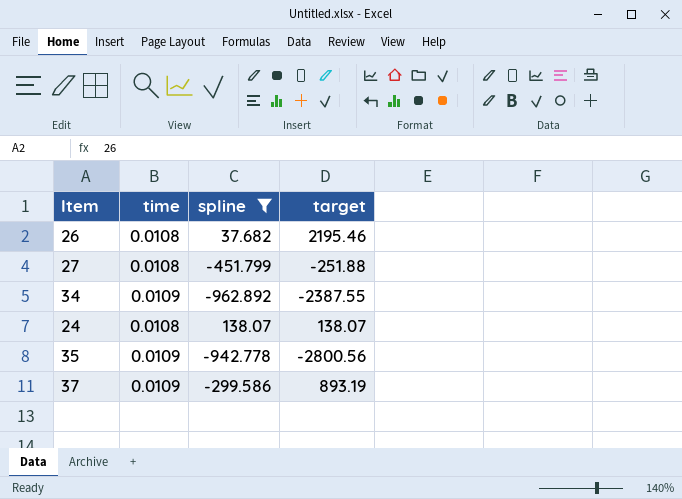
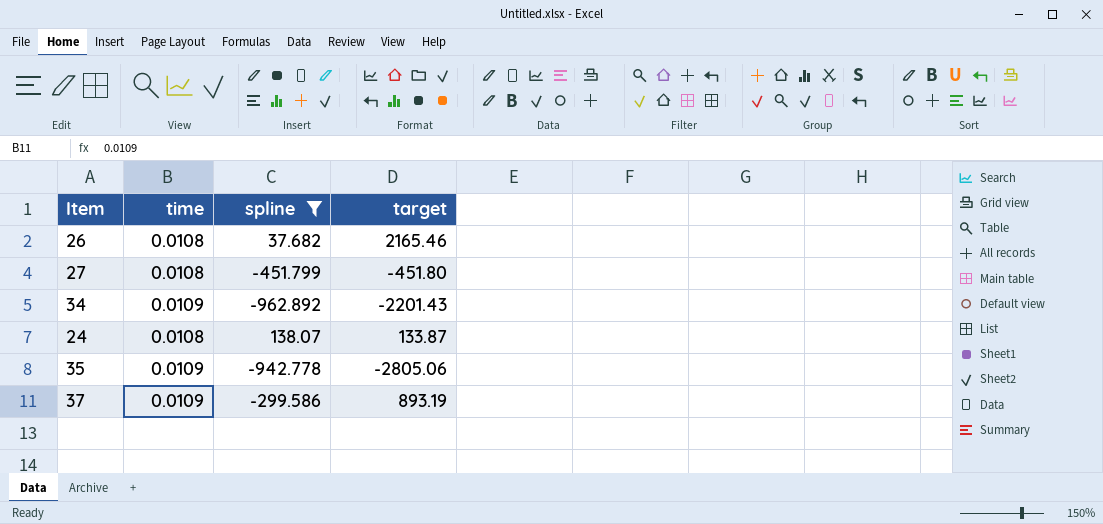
26 | target: 2195.46 -> 2165.46
27 | target: -251.88 -> -451.80
34 | target: -2387.55 -> -2201.43
24 | target: 138.07 -> 133.87
35 | target: -2800.56 -> -2805.06

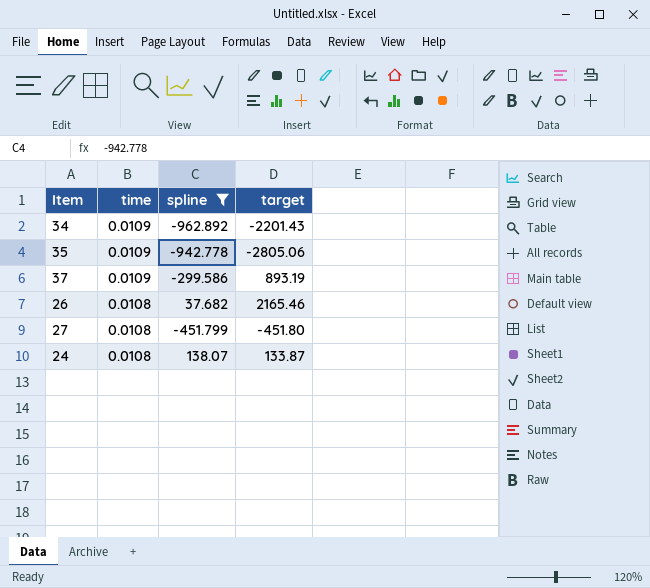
row order: none -> time descending

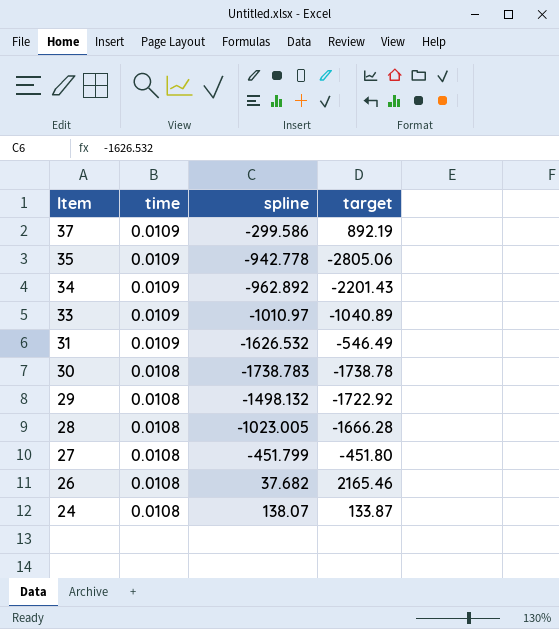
filter: spline >= -962.892 -> none
row order: time descending -> Item descending
37 | target: 893.19 -> 892.19

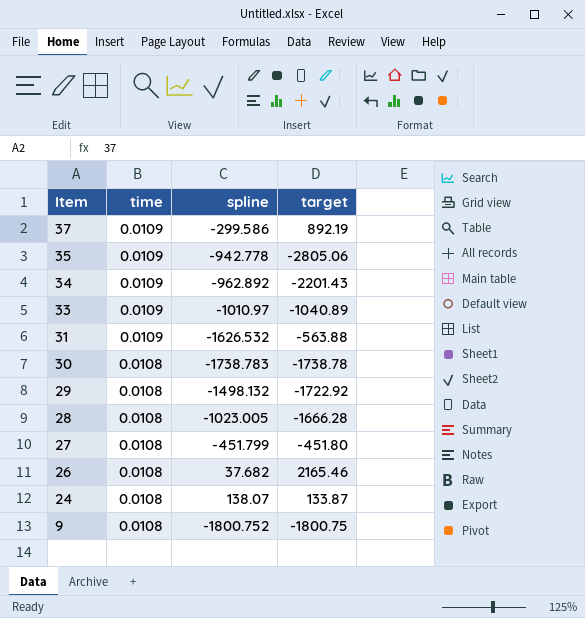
31 | target: -546.49 -> -563.88
row 9: none -> 0.0108 | -1800.752 | -1800.75

